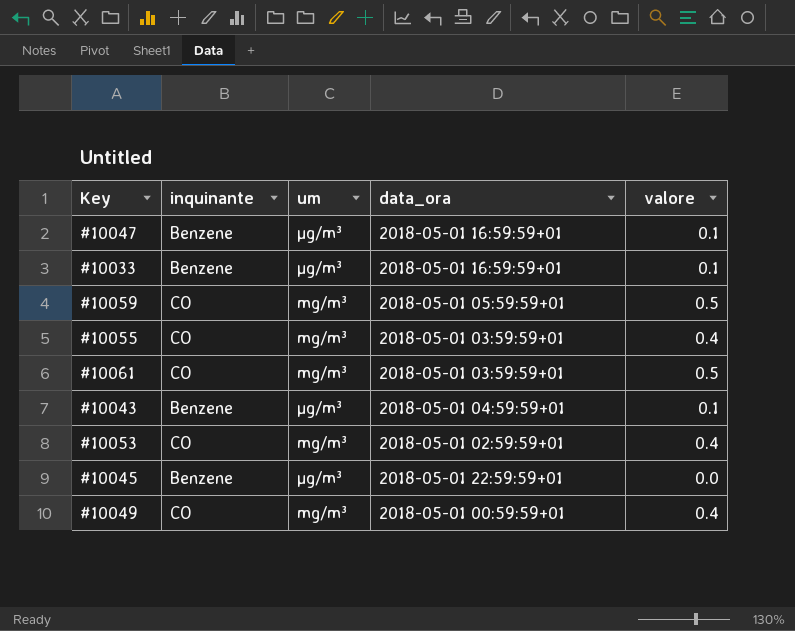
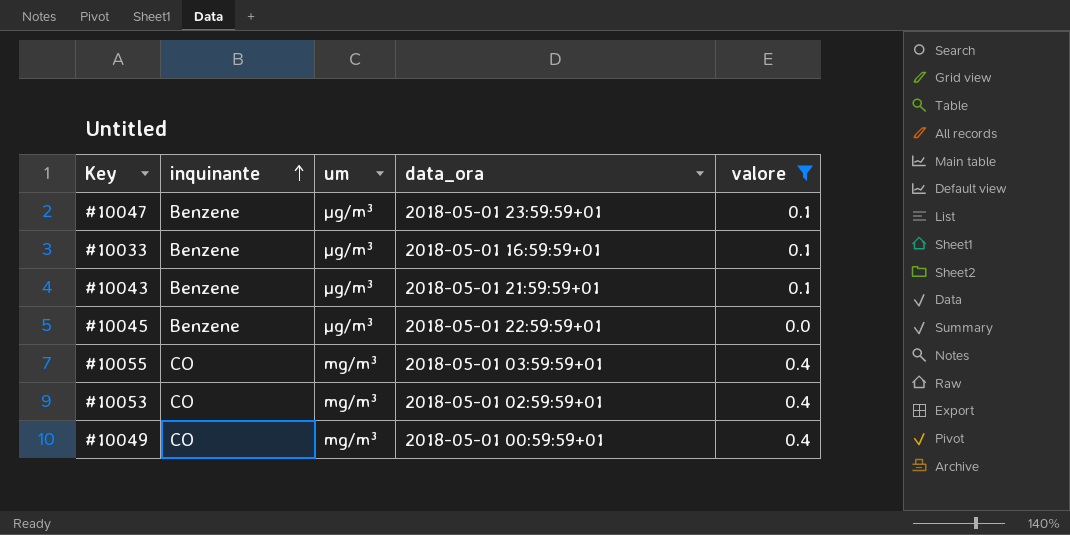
filter: none -> valore != 0.5
row order: none -> inquinante ascending
#10047 | data_ora: 2018-05-01 16:59:59+01 -> 2018-05-01 23:59:59+01
#10043 | data_ora: 2018-05-01 04:59:59+01 -> 2018-05-01 21:59:59+01

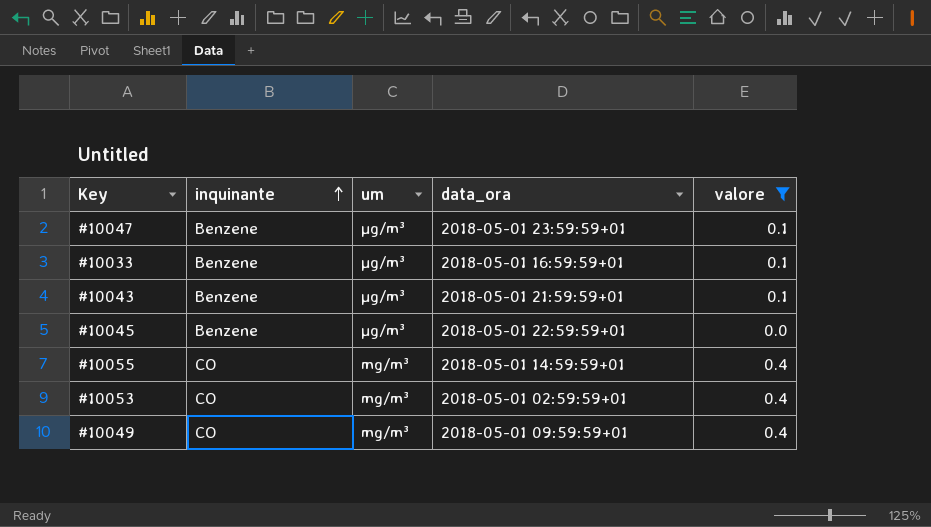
#10055 | data_ora: 2018-05-01 03:59:59+01 -> 2018-05-01 14:59:59+01
#10049 | data_ora: 2018-05-01 00:59:59+01 -> 2018-05-01 09:59:59+01

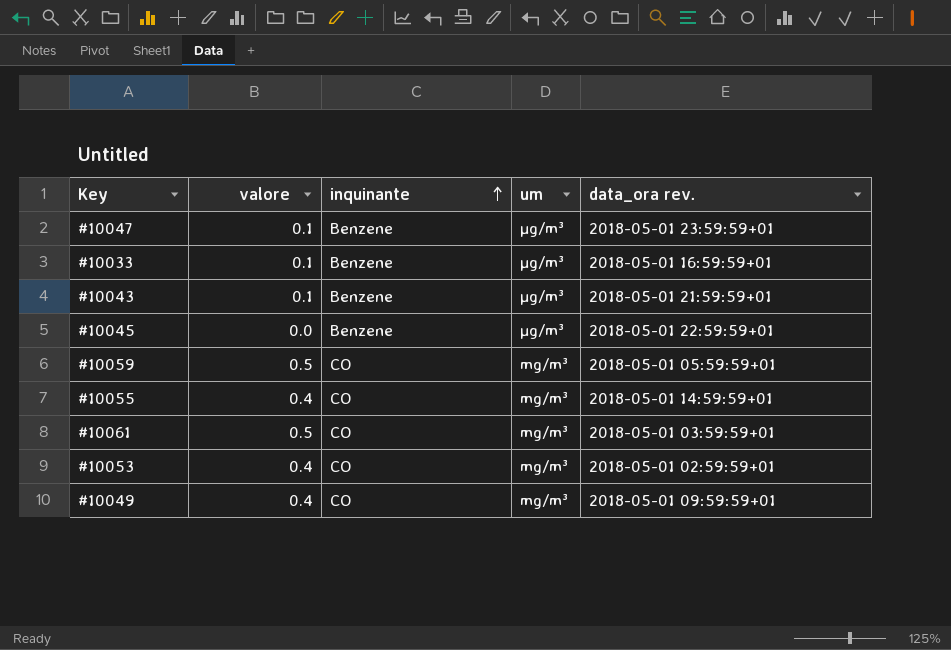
filter: valore != 0.5 -> none
column valore | position: 5 -> 2
column name: data_ora -> data_ora rev.

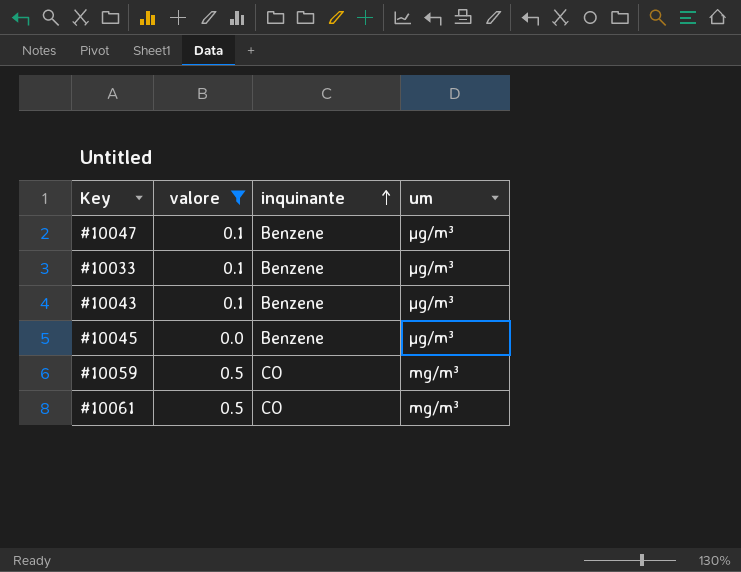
filter: none -> valore != 0.4
column data_ora rev. | position: 5 -> none

